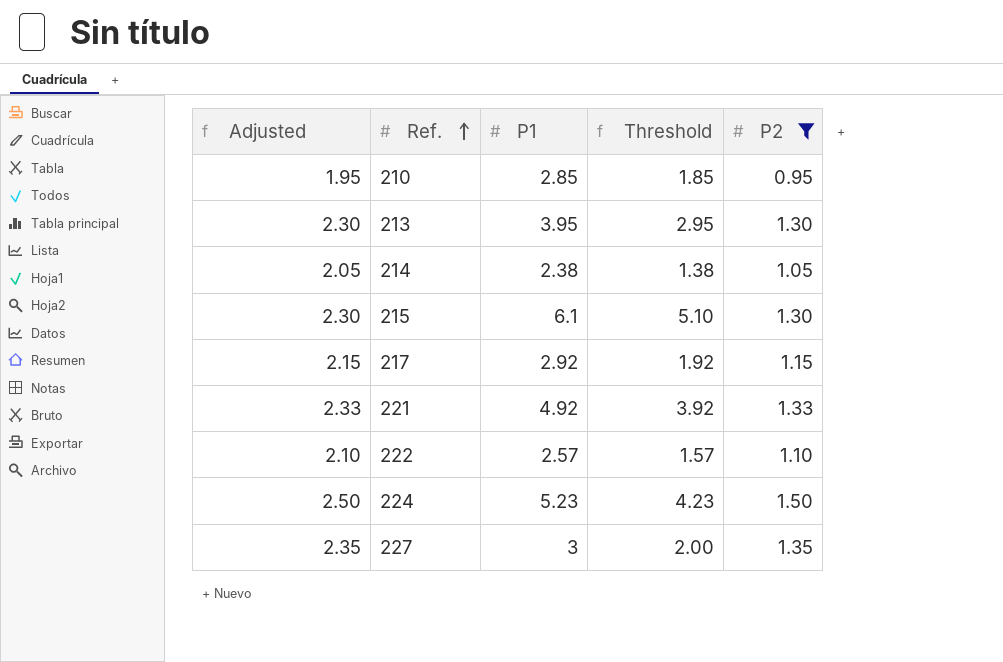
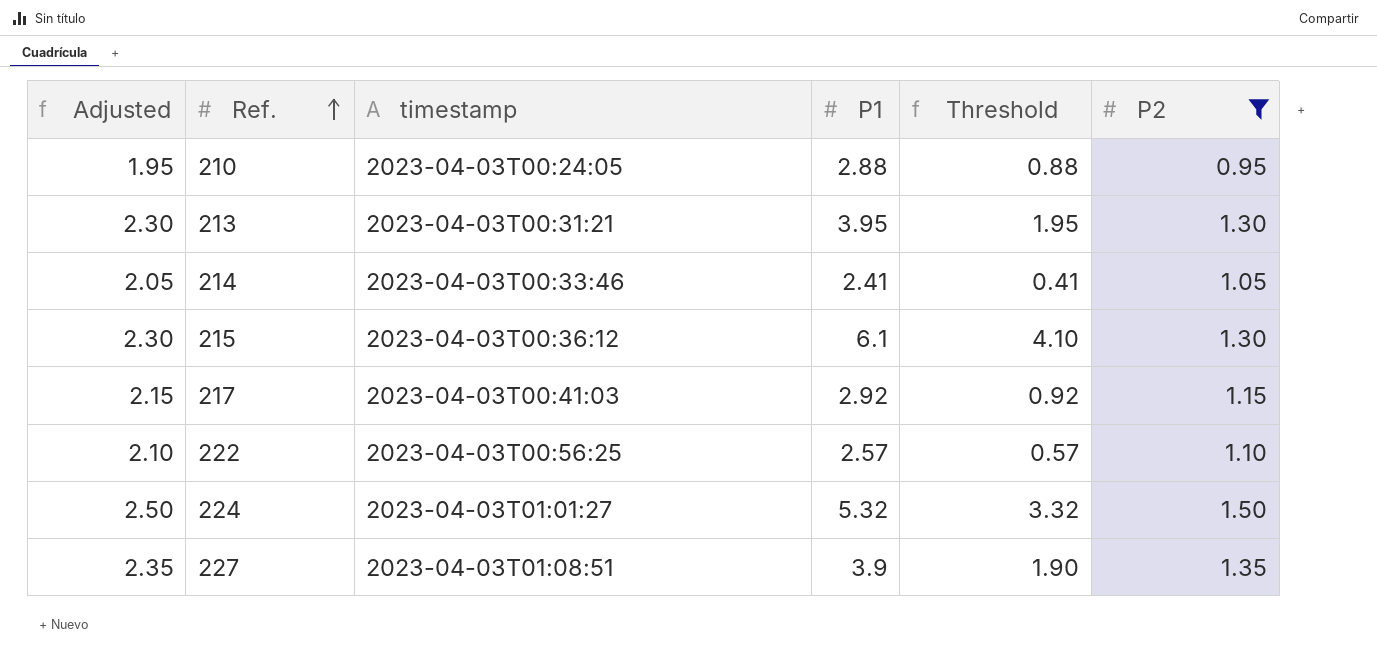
column timestamp | position: none -> 3
column Threshold | formula: [P1] - 1 -> [P1] - 2
row 221: 2.33 | 4.92 | 3.92 | 1.33 -> none
210 | P1: 2.85 -> 2.88
214 | P1: 2.38 -> 2.41
224 | P1: 5.23 -> 5.32
227 | P1: 3 -> 3.9

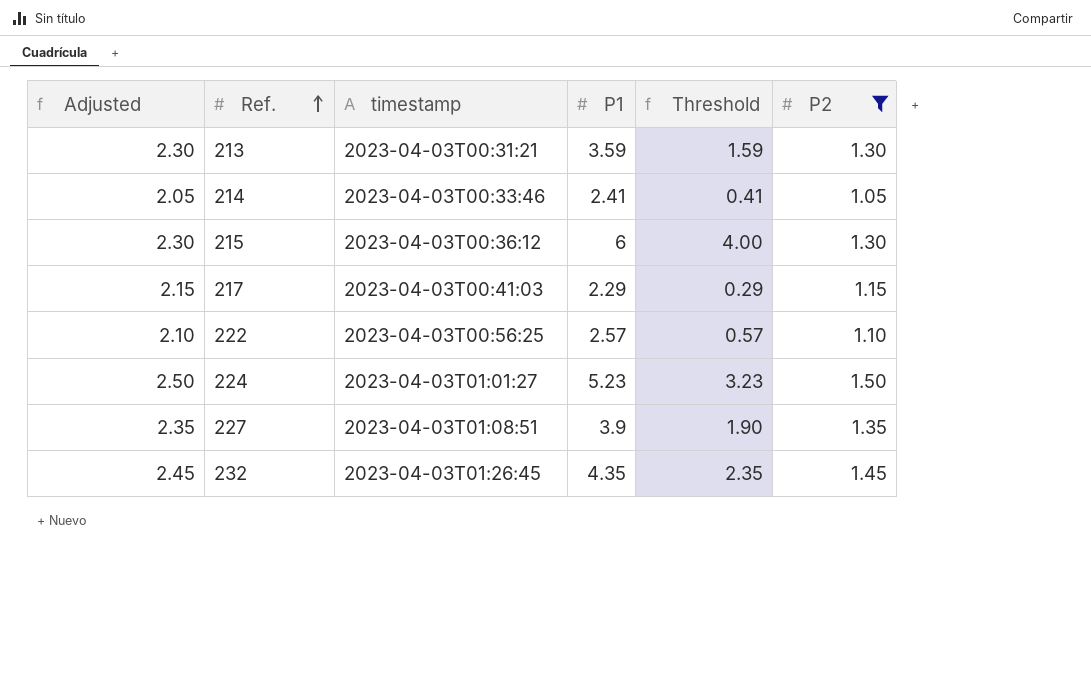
row 210: 1.95 | 2023-04-03T00:24:05 | 2.88 | 0.88 | 0.95 -> none
213 | P1: 3.95 -> 3.59
213 | Threshold: 1.95 -> 1.59
215 | P1: 6.1 -> 6
215 | Threshold: 4.10 -> 4.00
217 | P1: 2.92 -> 2.29
217 | Threshold: 0.92 -> 0.29
224 | P1: 5.32 -> 5.23
224 | Threshold: 3.32 -> 3.23
row 232: none -> 2.45 | 2023-04-03T01:26:45 | 4.35 | 2.35 | 1.45

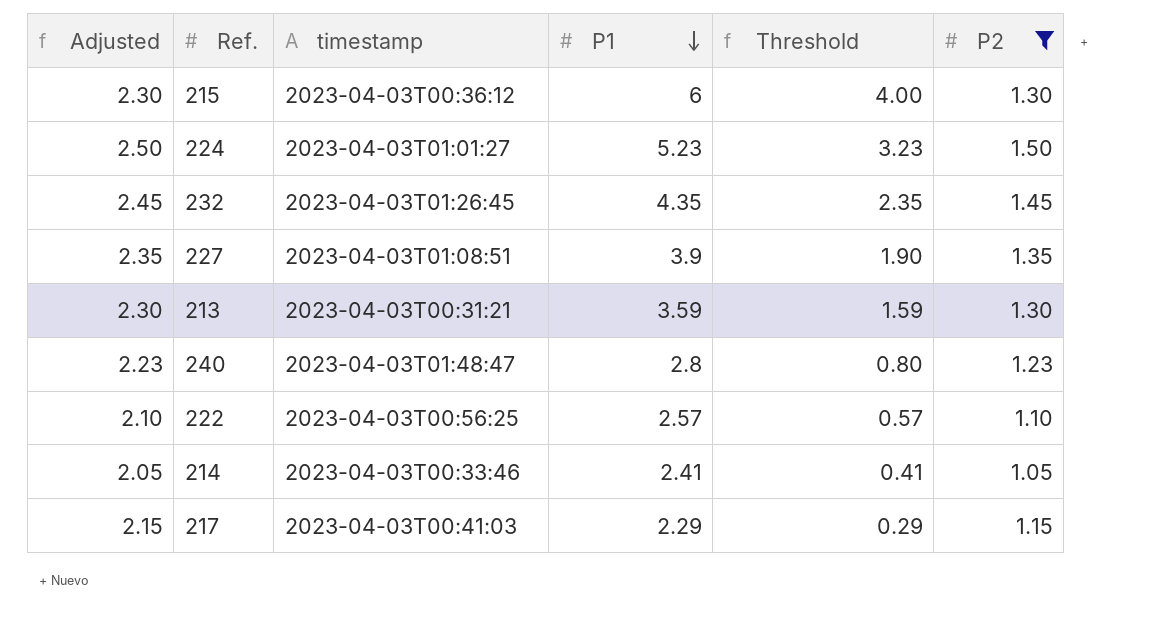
row order: Ref. ascending -> P1 descending
row 240: none -> 2.23 | 2023-04-03T01:48:47 | 2.8 | 0.80 | 1.23

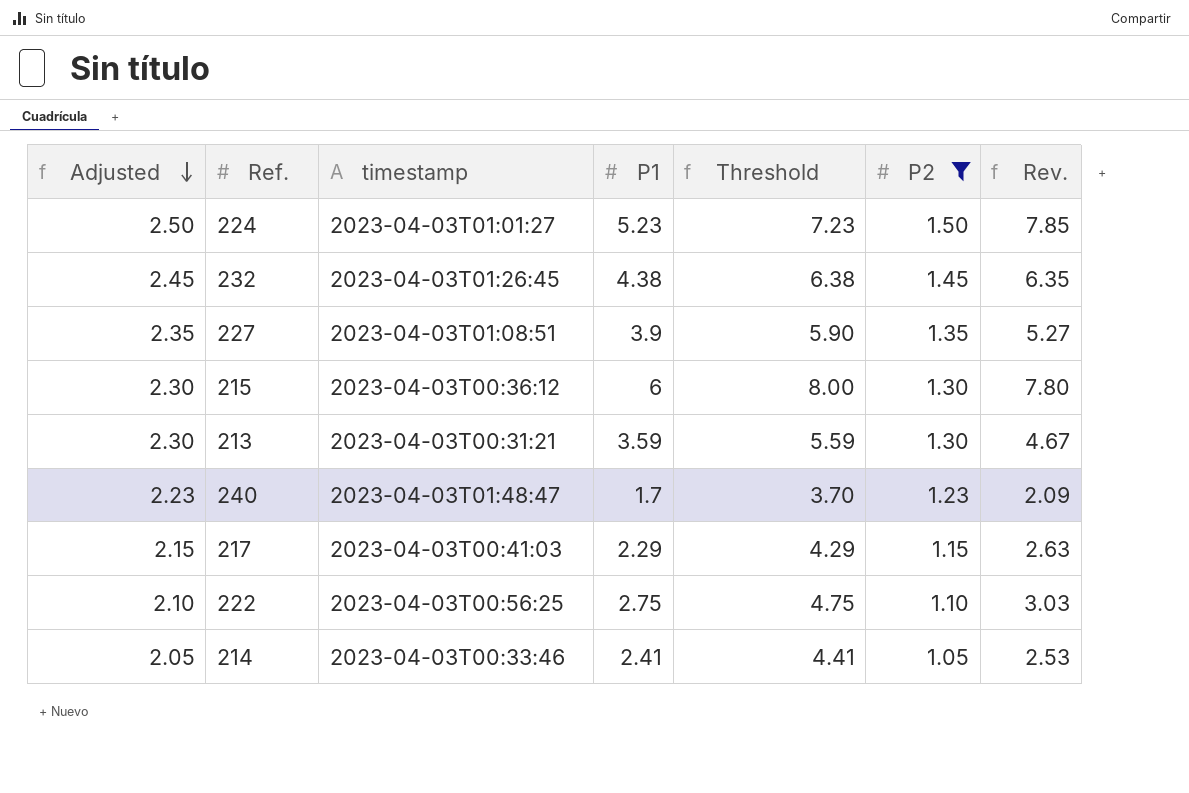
row order: P1 descending -> Adjusted descending
column Threshold | formula: [P1] - 2 -> [P1] + 2
column Rev. | formula: none -> [P1] * [P2]
232 | P1: 4.35 -> 4.38
240 | P1: 2.8 -> 1.7
222 | P1: 2.57 -> 2.75

